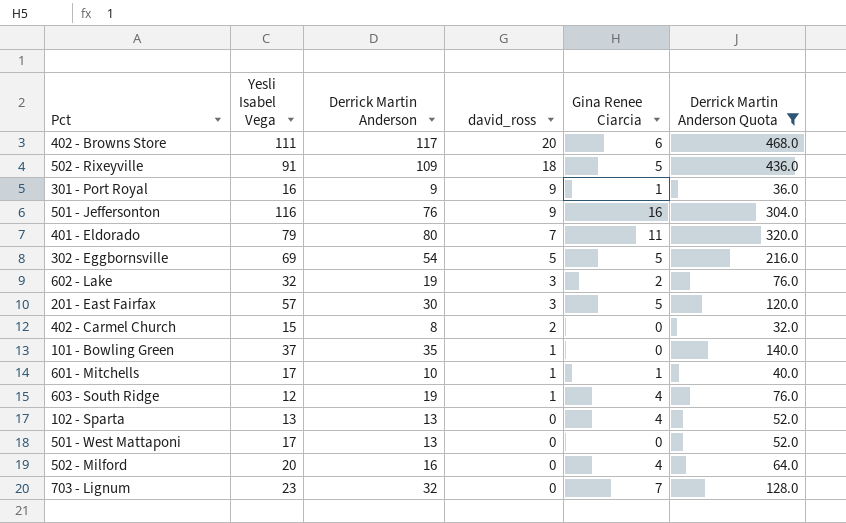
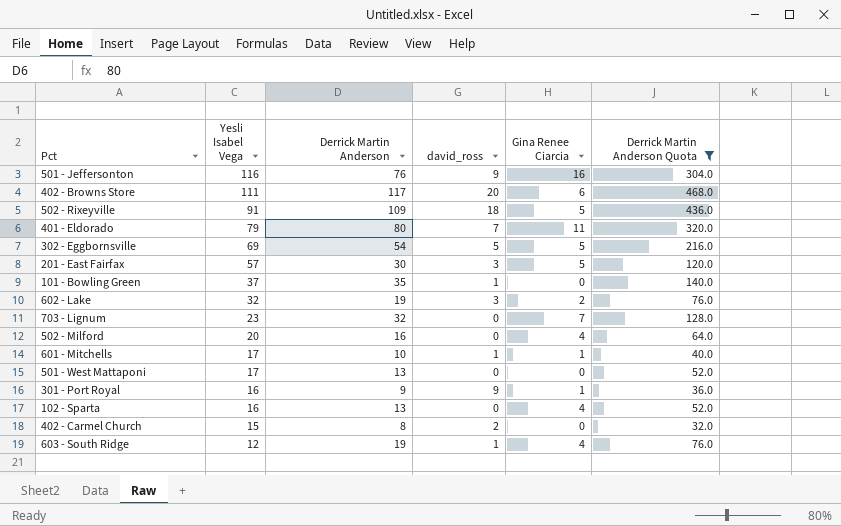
row order: david_ross descending -> Yesli Isabel Vega descending
102 - Sparta | Yesli Isabel Vega: 13 -> 16

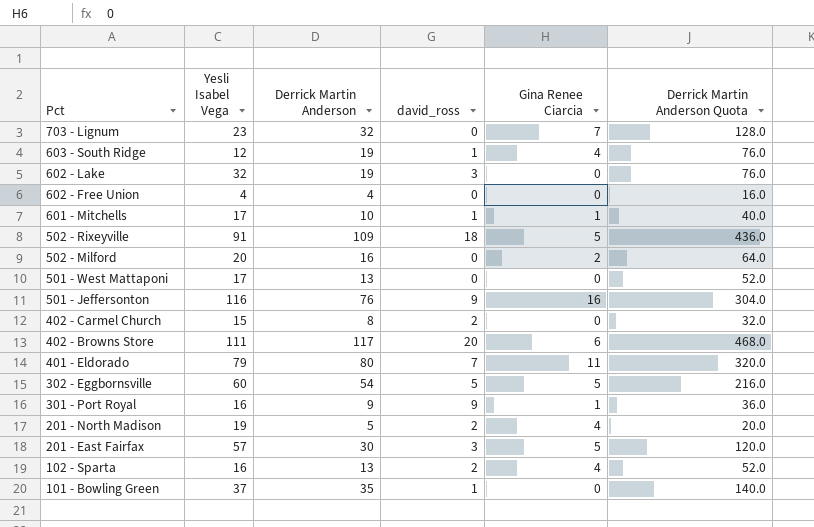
filter: Derrick Martin Anderson Quota >= 32.0 -> none
row order: Yesli Isabel Vega descending -> Pct descending
602 - Lake | Gina Renee Ciarcia: 2 -> 0
502 - Milford | Gina Renee Ciarcia: 4 -> 2
302 - Eggbornsville | Yesli Isabel Vega: 69 -> 60
102 - Sparta | david_ross: 0 -> 2

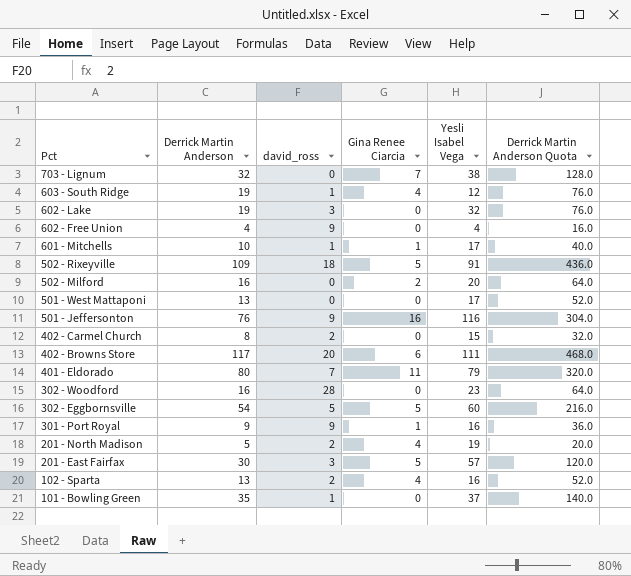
column Yesli Isabel Vega | position: 2 -> 5
703 - Lignum | Yesli Isabel Vega: 23 -> 38
602 - Free Union | david_ross: 0 -> 9
row 302 - Woodford: none -> 16 | 28 | 0 | 23 | 64.0

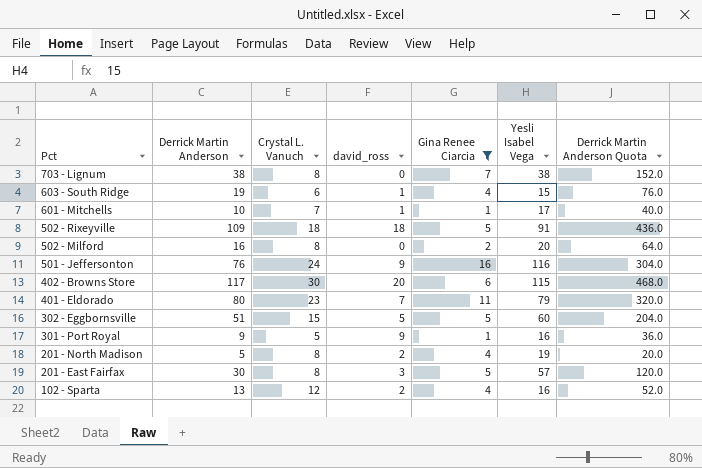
filter: none -> Gina Renee Ciarcia != 0
column Crystal L. Vanuch | position: none -> 3
703 - Lignum | Derrick Martin Anderson: 32 -> 38
703 - Lignum | Derrick Martin Anderson Quota: 128.0 -> 152.0
603 - South Ridge | Yesli Isabel Vega: 12 -> 15
402 - Browns Store | Yesli Isabel Vega: 111 -> 115
302 - Eggbornsville | Derrick Martin Anderson: 54 -> 51
302 - Eggbornsville | Derrick Martin Anderson Quota: 216.0 -> 204.0

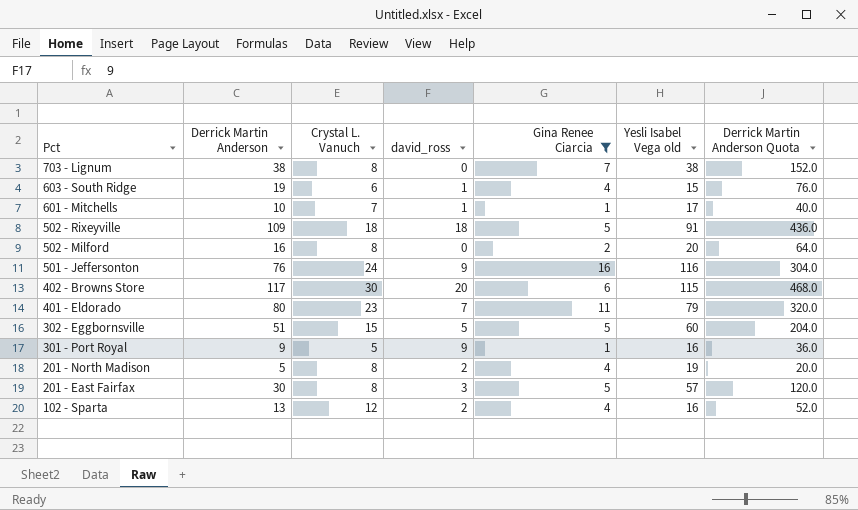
column name: Yesli Isabel Vega -> Yesli Isabel Vega old

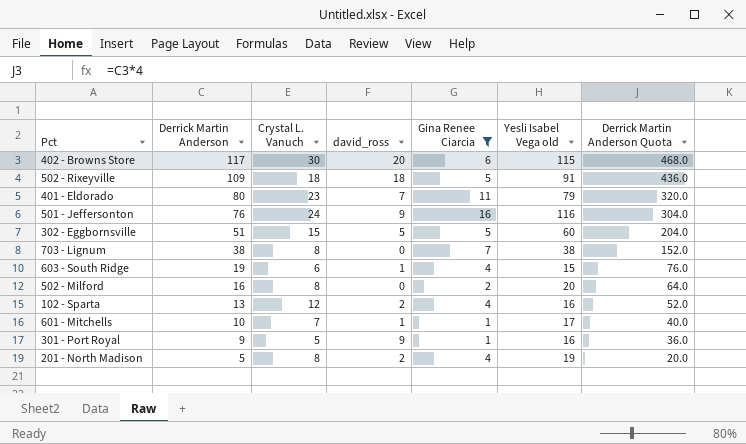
row order: Pct descending -> Derrick Martin Anderson descending
row 201 - East Fairfax: 30 | 8 | 3 | 5 | 57 | 120.0 -> none

